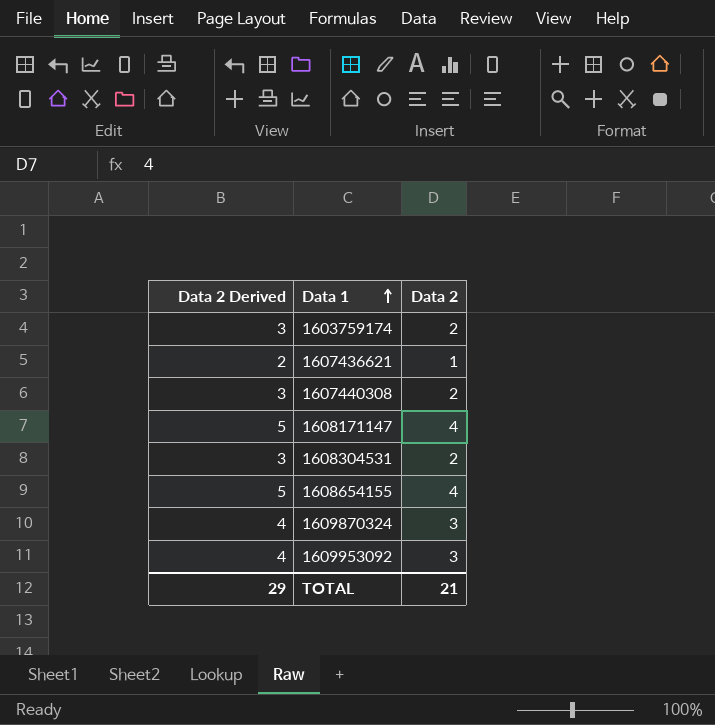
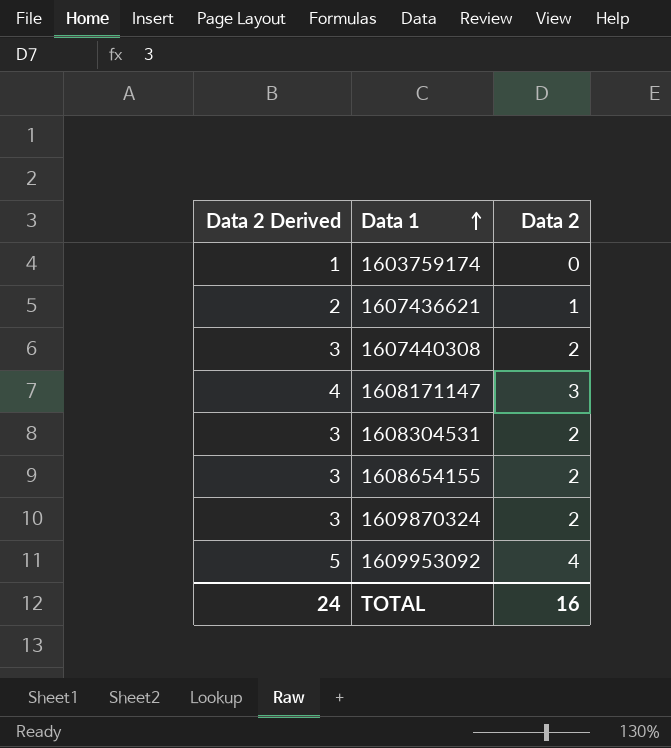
1603759174 | Data 2 Derived: 3 -> 1
1603759174 | Data 2: 2 -> 0
1608171147 | Data 2 Derived: 5 -> 4
1608171147 | Data 2: 4 -> 3
1608654155 | Data 2 Derived: 5 -> 3
1608654155 | Data 2: 4 -> 2
1609870324 | Data 2 Derived: 4 -> 3
1609870324 | Data 2: 3 -> 2
1609953092 | Data 2 Derived: 4 -> 5
1609953092 | Data 2: 3 -> 4
TOTAL | Data 2 Derived: 29 -> 24
TOTAL | Data 2: 21 -> 16

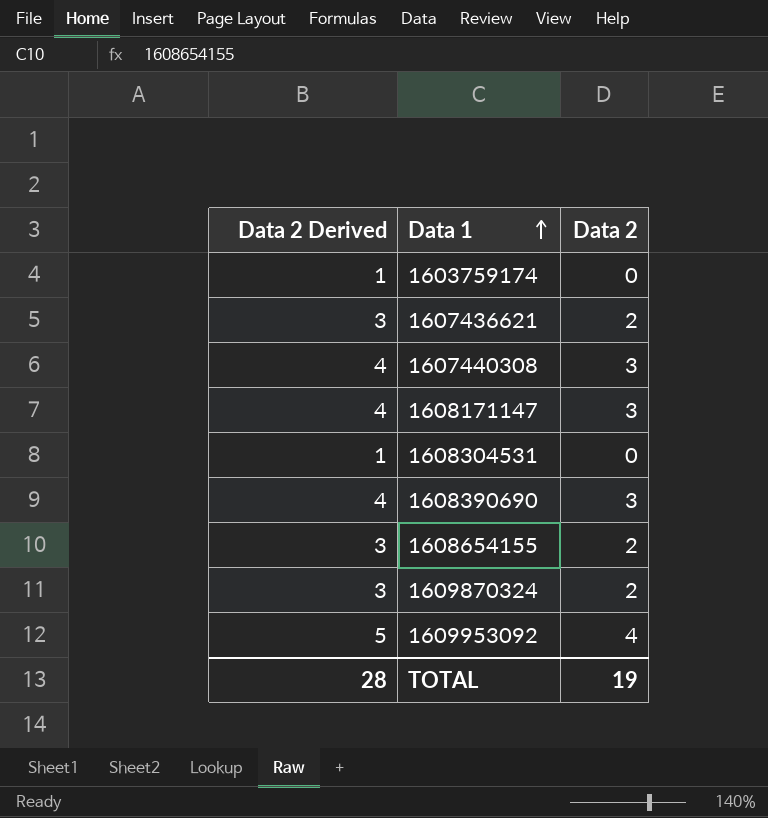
1607436621 | Data 2 Derived: 2 -> 3
1607436621 | Data 2: 1 -> 2
1607440308 | Data 2 Derived: 3 -> 4
1607440308 | Data 2: 2 -> 3
1608304531 | Data 2 Derived: 3 -> 1
1608304531 | Data 2: 2 -> 0
row 1608390690: none -> 4 | 3
TOTAL | Data 2 Derived: 24 -> 28
TOTAL | Data 2: 16 -> 19

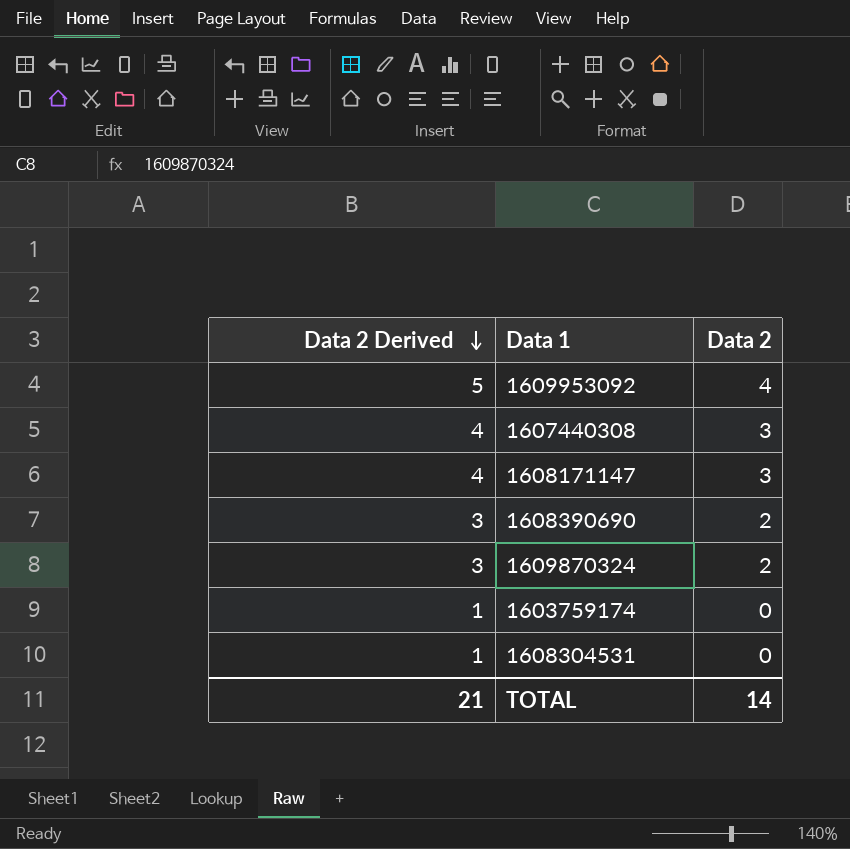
row order: Data 1 ascending -> Data 2 Derived descending
row 1607436621: 3 | 2 -> none
row 1608654155: 3 | 2 -> none
1608390690 | Data 2 Derived: 4 -> 3
1608390690 | Data 2: 3 -> 2
TOTAL | Data 2 Derived: 28 -> 21
TOTAL | Data 2: 19 -> 14

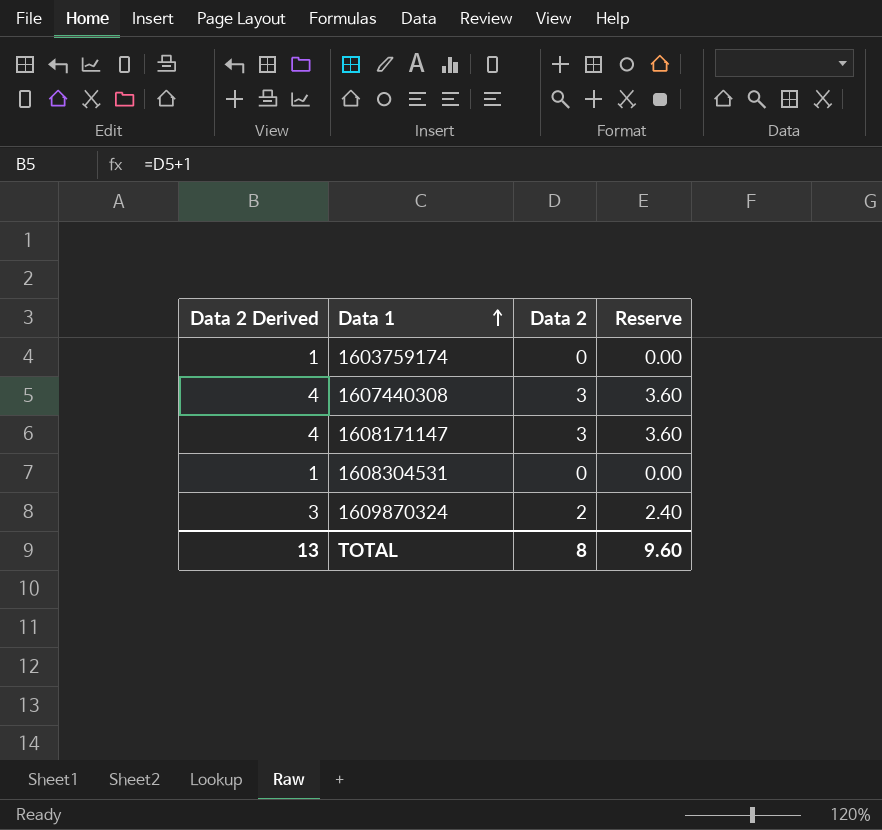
row order: Data 2 Derived descending -> Data 1 ascending
column Reserve | formula: none -> [Data 2] * 1.2
row 1609953092: 5 | 4 -> none
row 1608390690: 3 | 2 -> none
TOTAL | Data 2 Derived: 21 -> 13
TOTAL | Data 2: 14 -> 8

